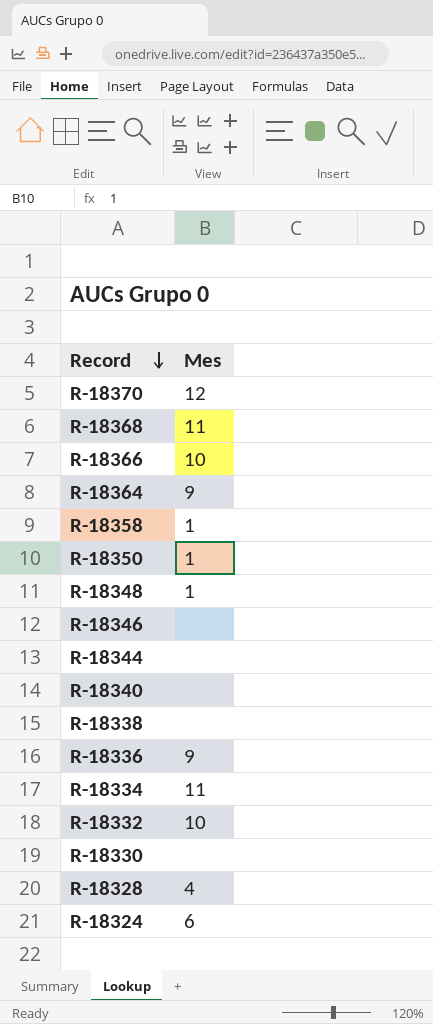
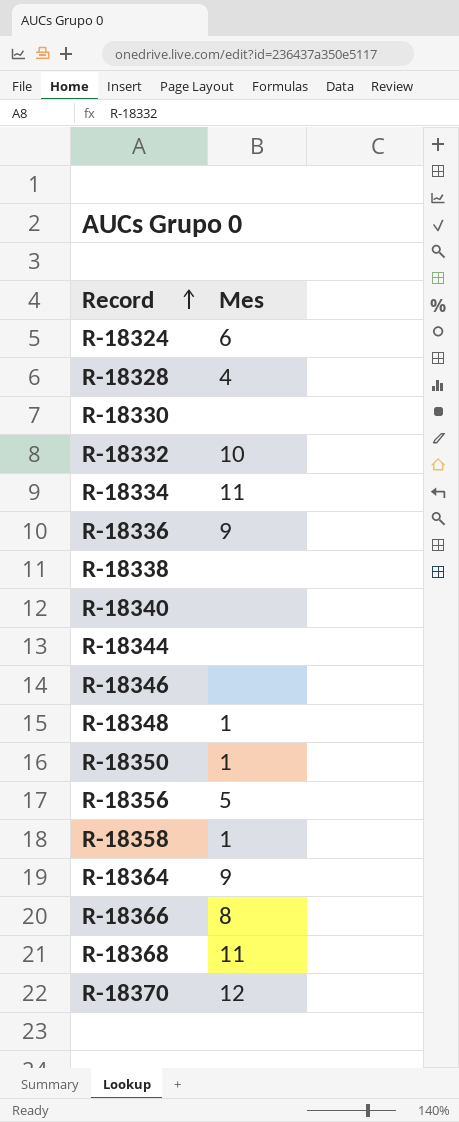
row order: Record descending -> Record ascending
row R-18356: none -> 5
R-18366 | Mes: 10 -> 8

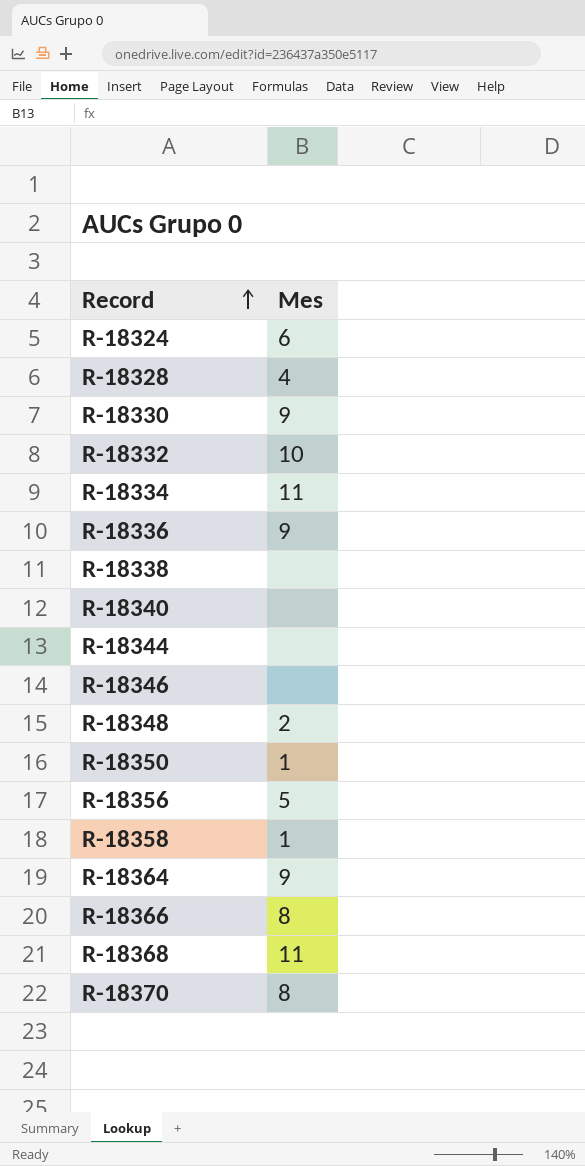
R-18330 | Mes: none -> 9
R-18348 | Mes: 1 -> 2
R-18370 | Mes: 12 -> 8

